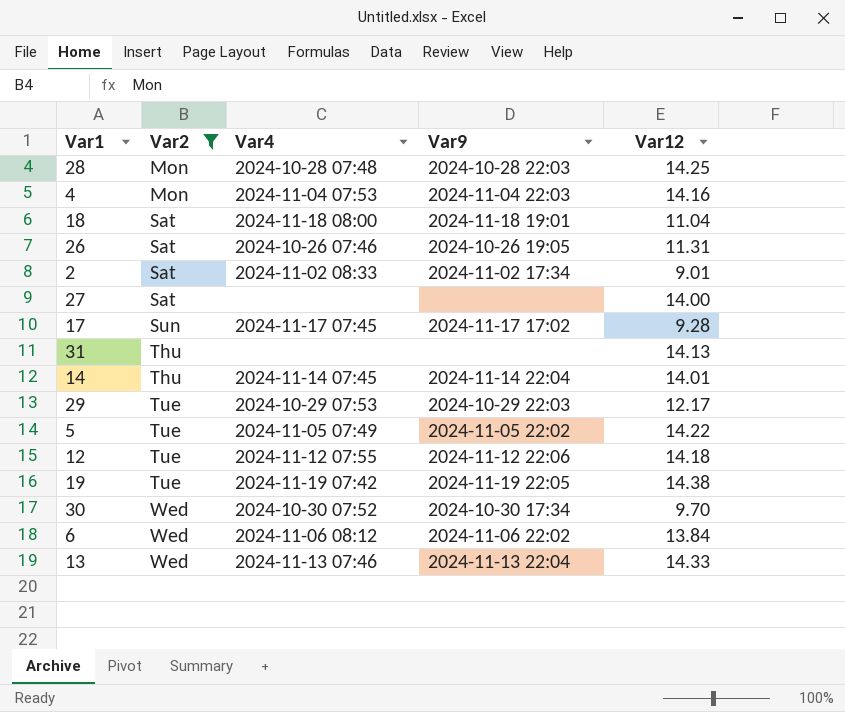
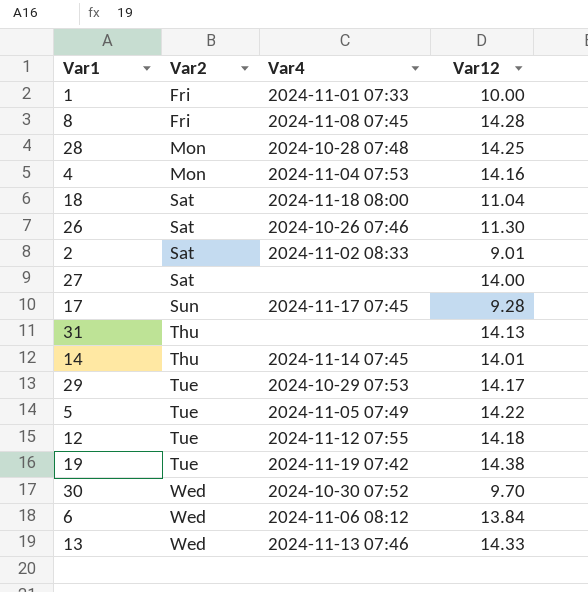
filter: Var2 != Fri -> none
column Var9 | position: 4 -> none
26 | Var12: 11.31 -> 11.30
29 | Var12: 12.17 -> 14.17

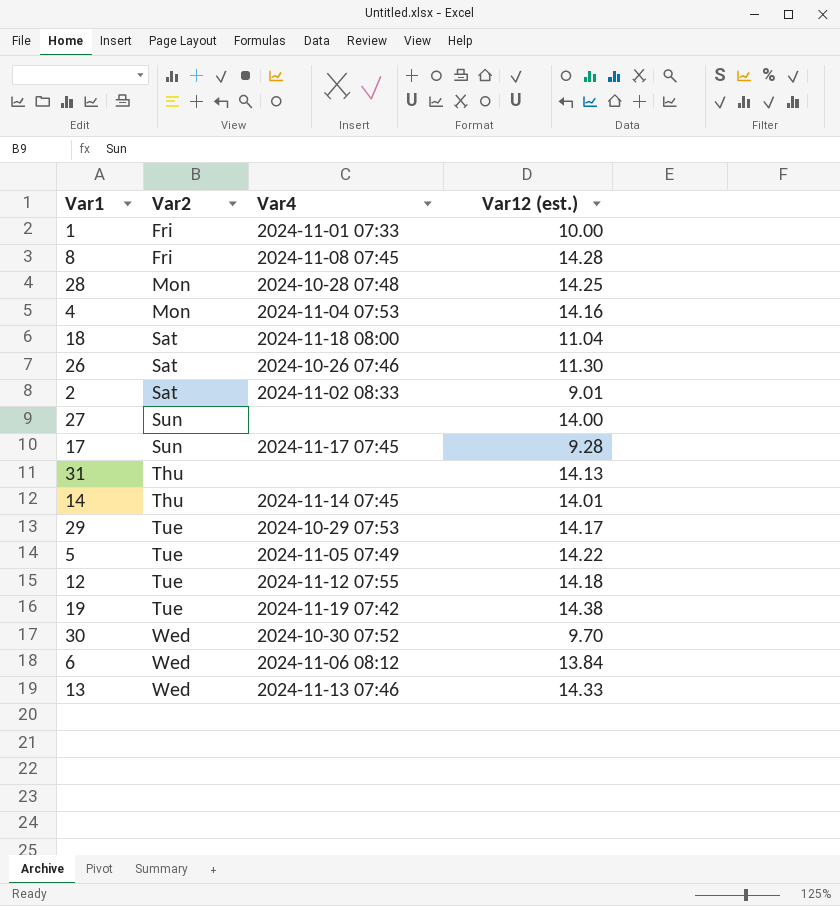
column name: Var12 -> Var12 (est.)
27 | Var2: Sat -> Sun

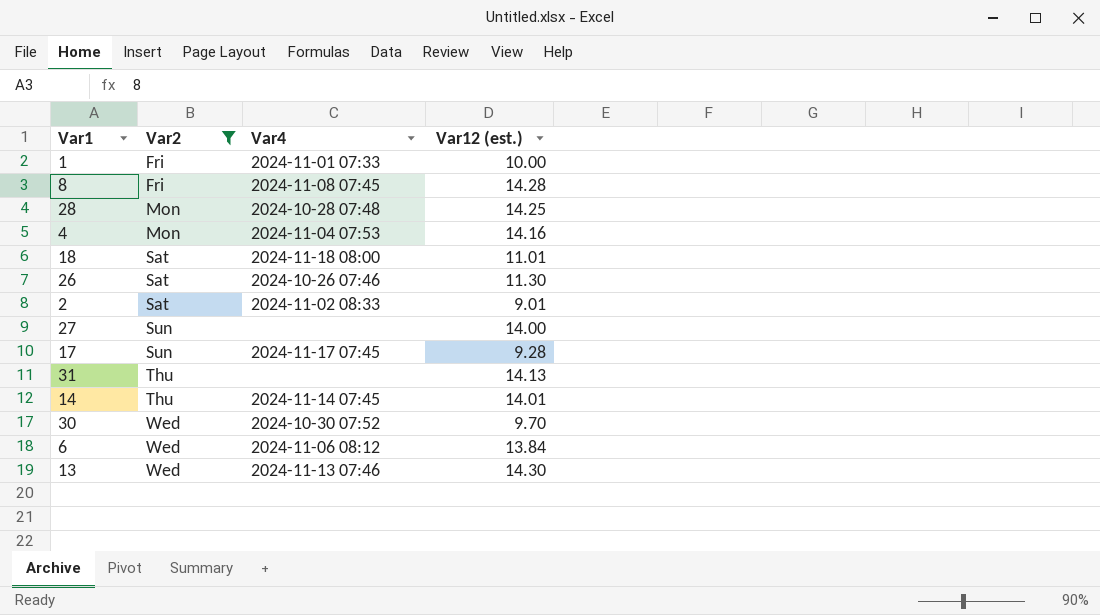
filter: none -> Var2 != Tue
18 | Var12 (est.): 11.04 -> 11.01
13 | Var12 (est.): 14.33 -> 14.30

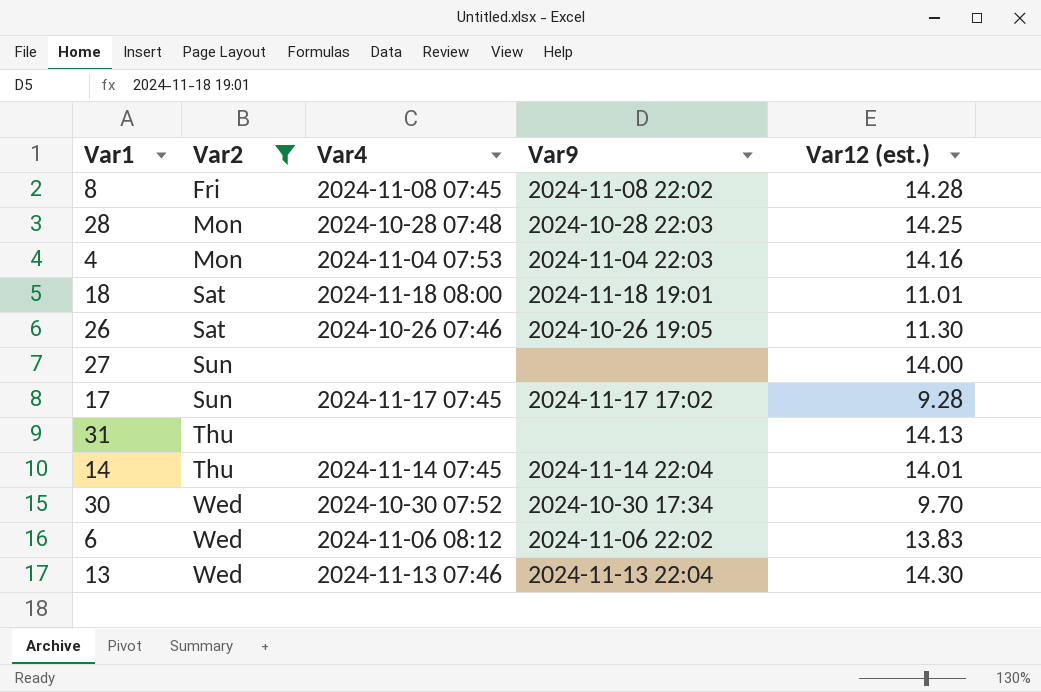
column Var9 | position: none -> 4
row 1: Fri | 2024-11-01 07:33 | 10.00 -> none
row 2: Sat | 2024-11-02 08:33 | 9.01 -> none
6 | Var12 (est.): 13.84 -> 13.83

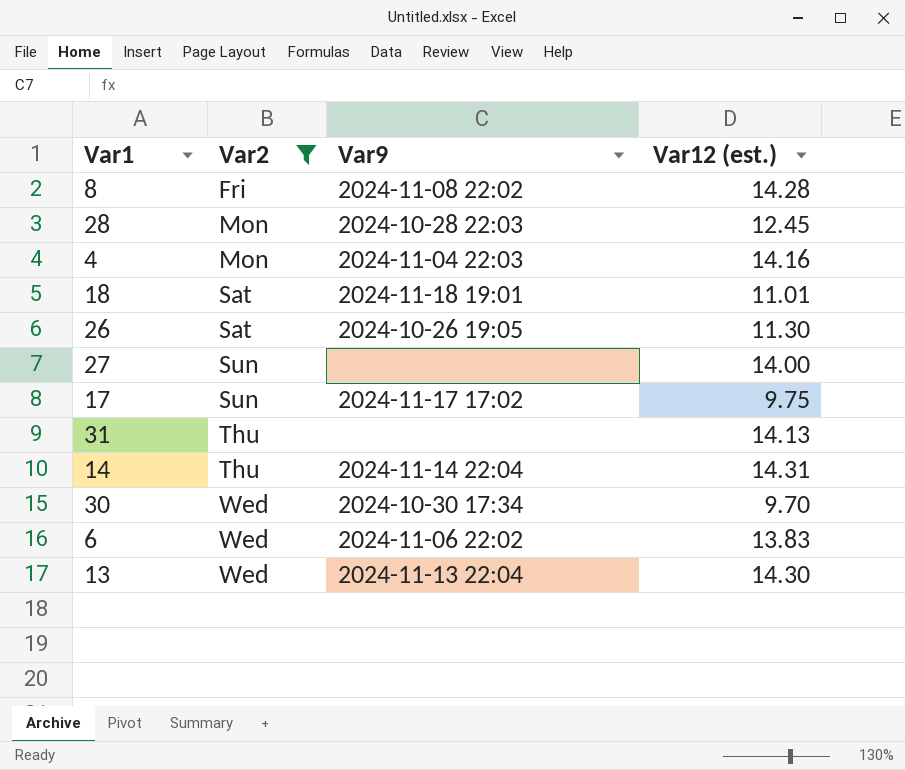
column Var4 | position: 3 -> none
28 | Var12 (est.): 14.25 -> 12.45
17 | Var12 (est.): 9.28 -> 9.75
14 | Var12 (est.): 14.01 -> 14.31

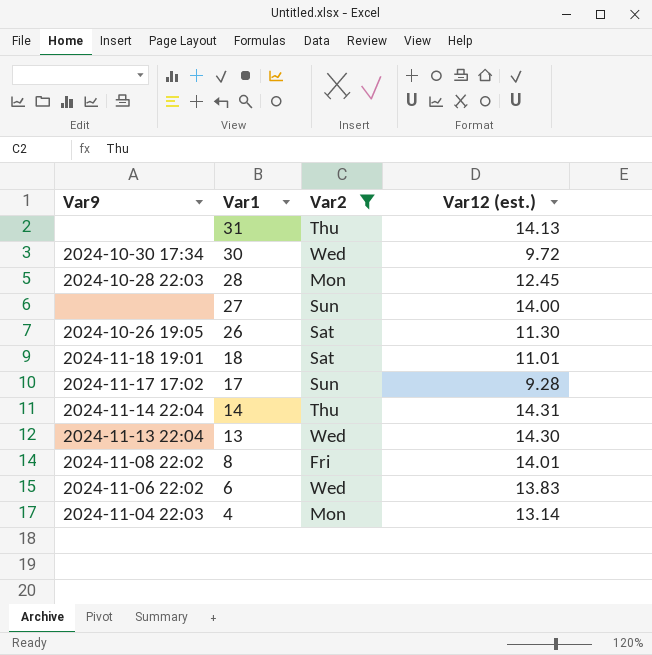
row order: Var2 ascending -> Var1 descending
column Var9 | position: 3 -> 1
30 | Var12 (est.): 9.70 -> 9.72
17 | Var12 (est.): 9.75 -> 9.28
8 | Var12 (est.): 14.28 -> 14.01
4 | Var12 (est.): 14.16 -> 13.14

